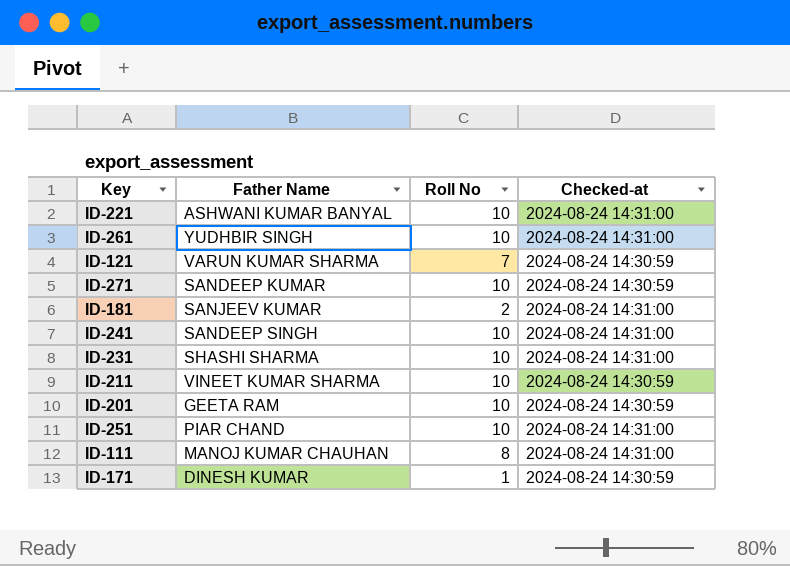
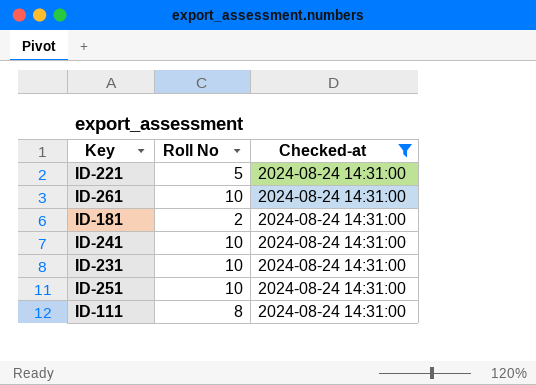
filter: none -> Checked-at = 2024-08-24 14:31:00
column Father Name | position: 2 -> none
ID-221 | Roll No: 10 -> 5

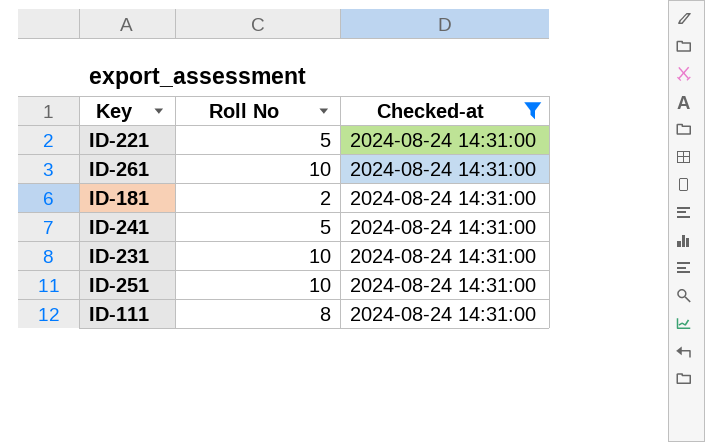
ID-241 | Roll No: 10 -> 5

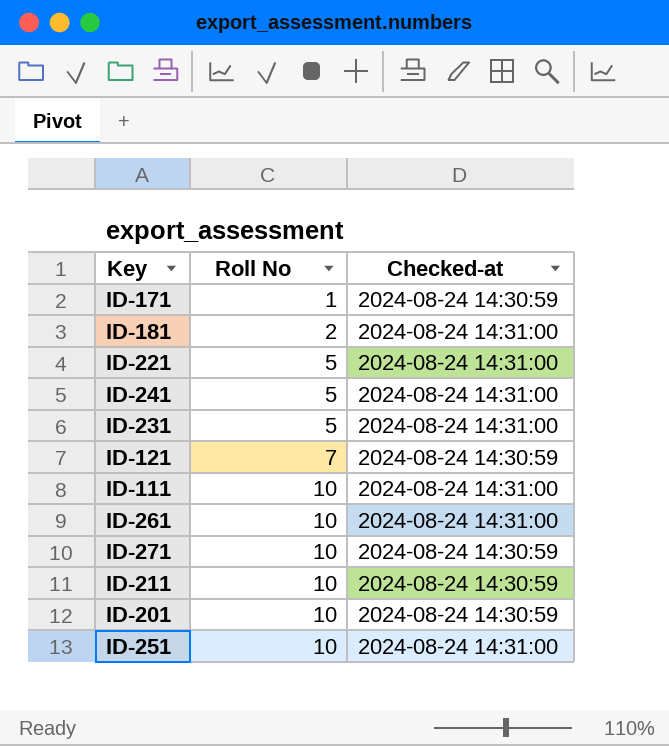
filter: Checked-at = 2024-08-24 14:31:00 -> none
row order: none -> Roll No ascending
ID-231 | Roll No: 10 -> 5
ID-111 | Roll No: 8 -> 10

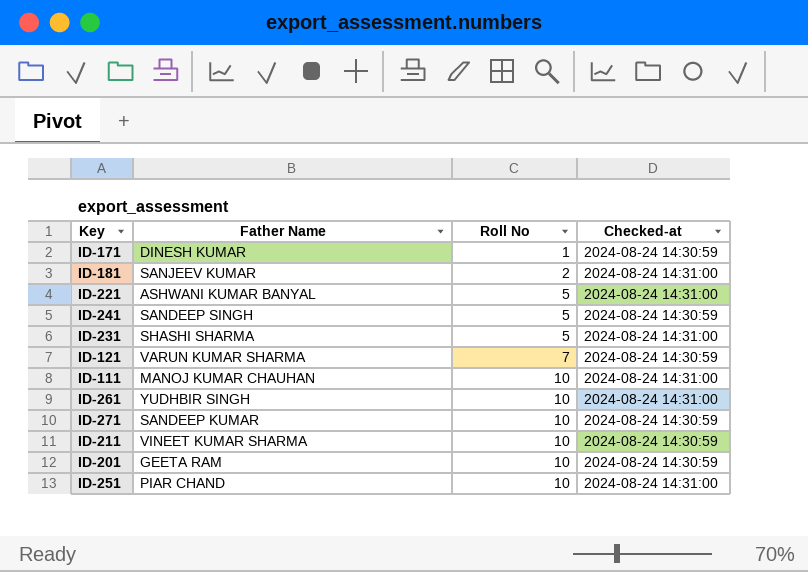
column Father Name | position: none -> 2
ID-241 | Checked-at: 2024-08-24 14:31:00 -> 2024-08-24 14:30:59

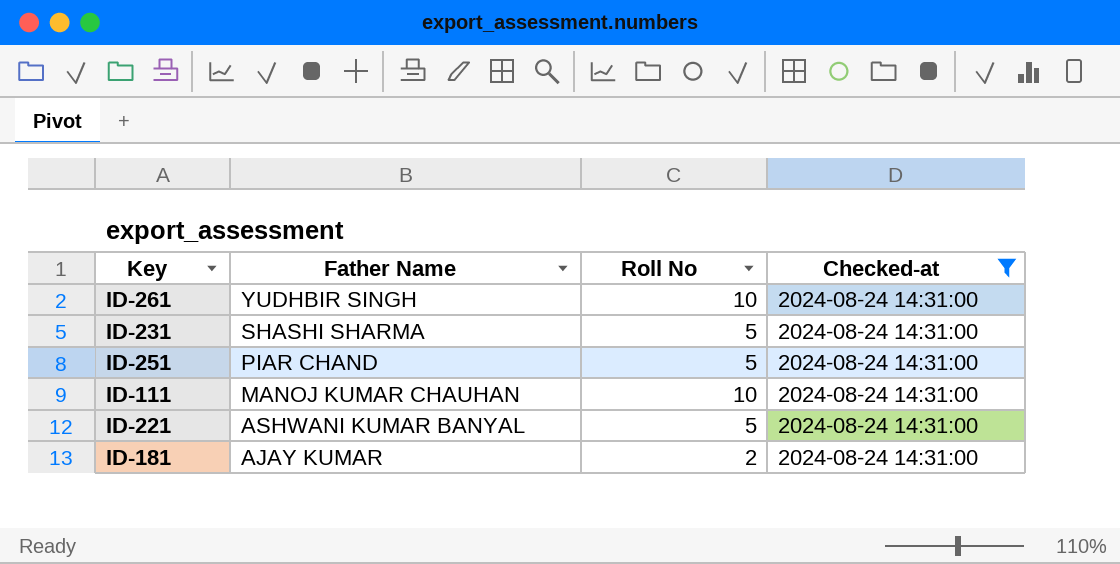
filter: none -> Checked-at = 2024-08-24 14:31:00
row order: Roll No ascending -> Father Name descending
ID-251 | Roll No: 10 -> 5
ID-181 | Father Name: SANJEEV KUMAR -> AJAY KUMAR

